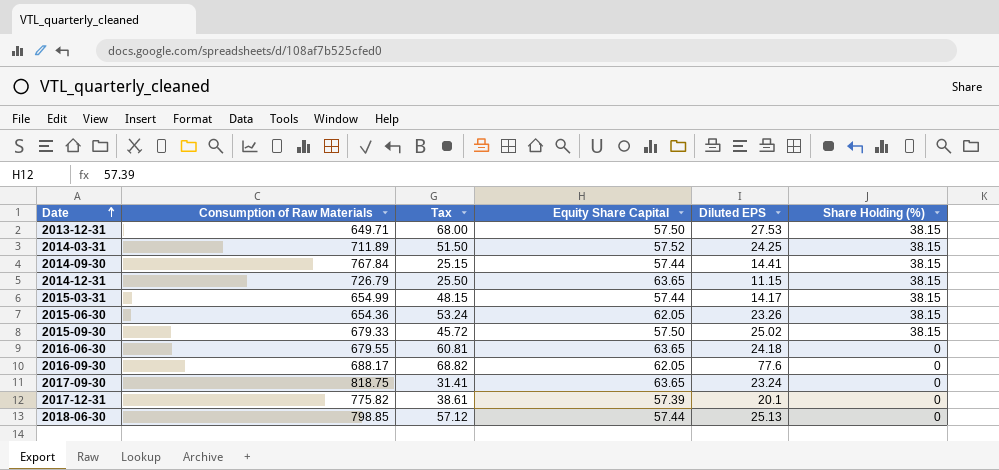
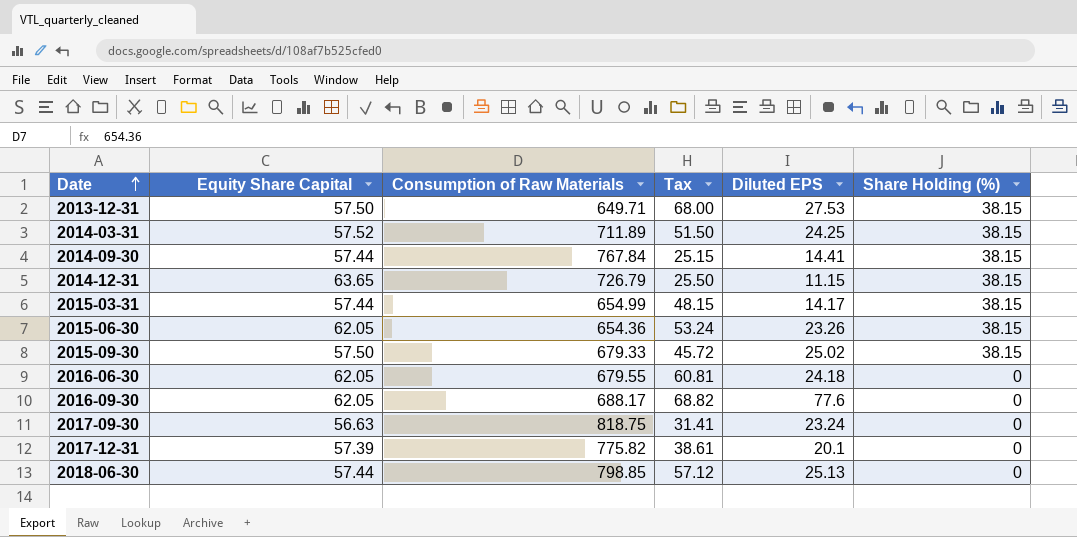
column Equity Share Capital | position: 4 -> 2
2016-06-30 | Equity Share Capital: 63.65 -> 62.05
2017-09-30 | Equity Share Capital: 63.65 -> 56.63

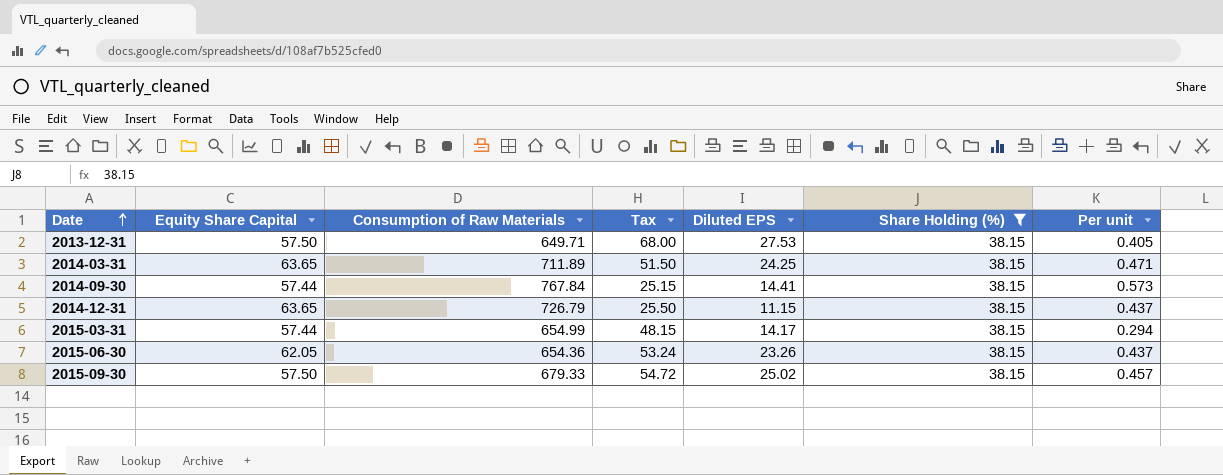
filter: none -> Share Holding (%) = 38.15
column Per unit | formula: none -> [Diluted EPS] / [Tax]
2014-03-31 | Equity Share Capital: 57.52 -> 63.65
2015-09-30 | Tax: 45.72 -> 54.72

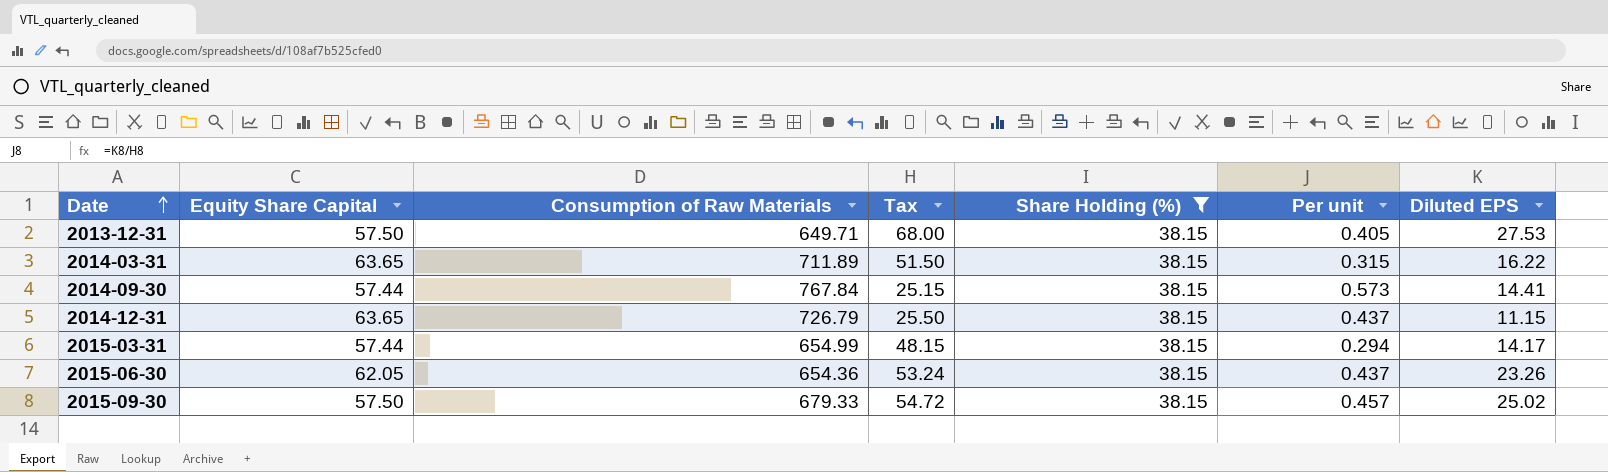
column Diluted EPS | position: 5 -> 7
2014-03-31 | Per unit: 0.471 -> 0.315
2014-03-31 | Diluted EPS: 24.25 -> 16.22

